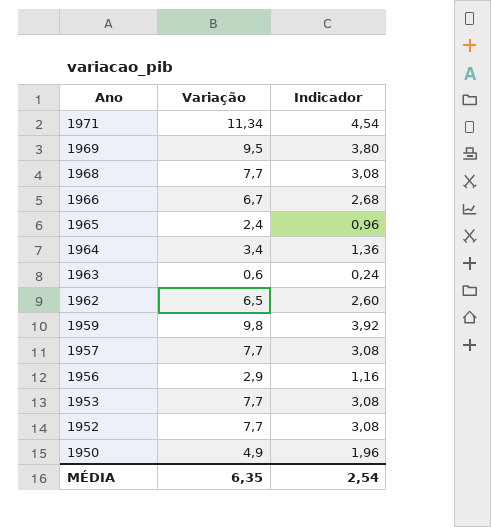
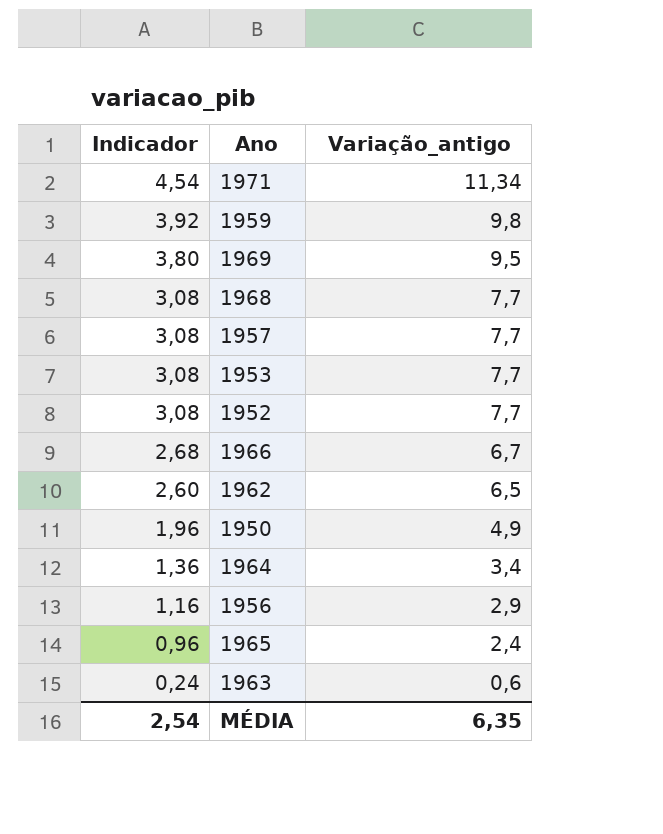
row order: Ano descending -> Indicador descending
column Indicador | position: 3 -> 1
column name: Variação -> Variação_antigo

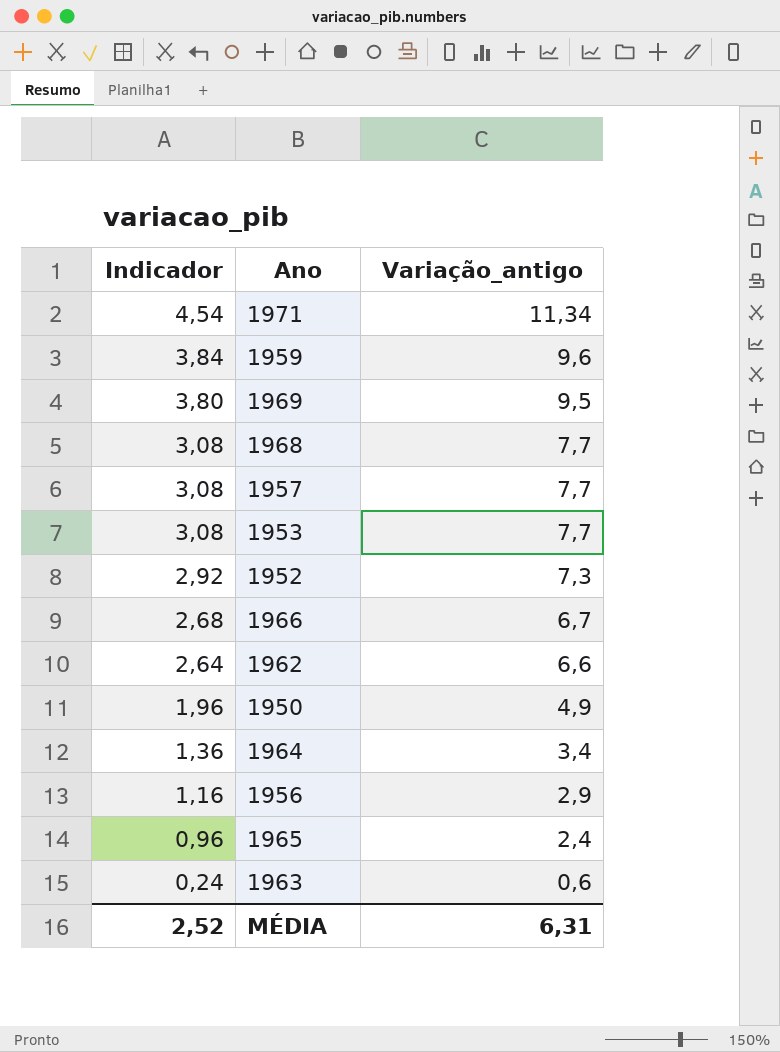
1959 | Indicador: 3,92 -> 3,84
1959 | Variação_antigo: 9,8 -> 9,6
1952 | Indicador: 3,08 -> 2,92
1952 | Variação_antigo: 7,7 -> 7,3
1962 | Indicador: 2,60 -> 2,64
1962 | Variação_antigo: 6,5 -> 6,6
MÉDIA | Indicador: 2,54 -> 2,52
MÉDIA | Variação_antigo: 6,35 -> 6,31

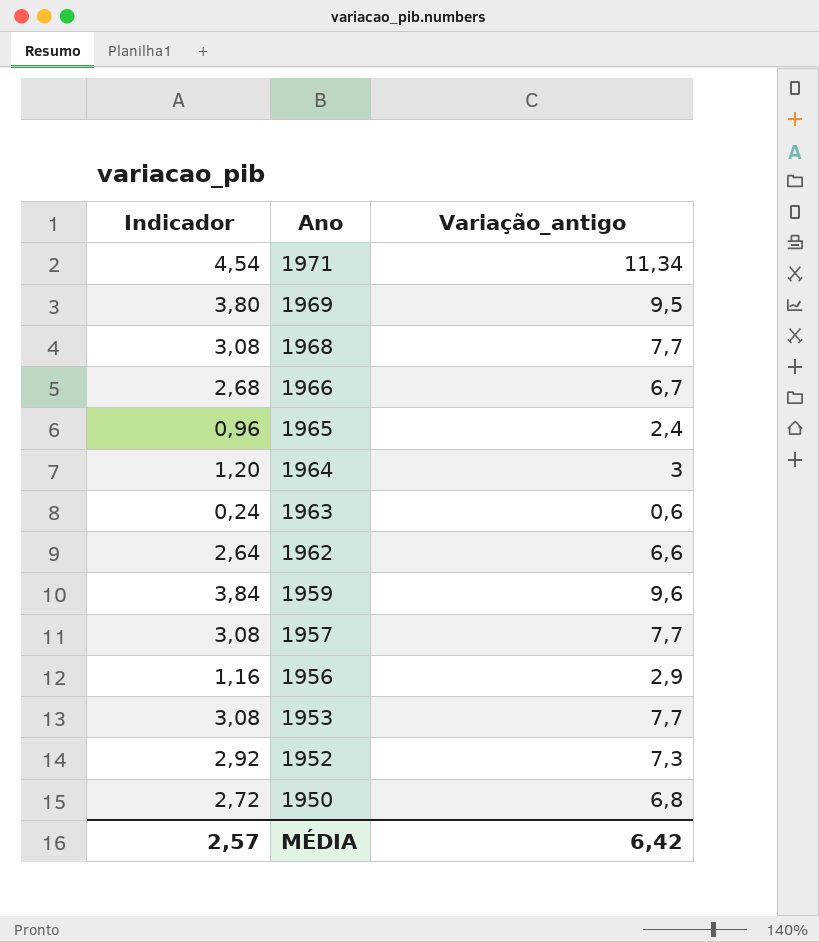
row order: Indicador descending -> Ano descending
1964 | Indicador: 1,36 -> 1,20
1964 | Variação_antigo: 3,4 -> 3
1950 | Indicador: 1,96 -> 2,72
1950 | Variação_antigo: 4,9 -> 6,8
MÉDIA | Indicador: 2,52 -> 2,57
MÉDIA | Variação_antigo: 6,31 -> 6,42

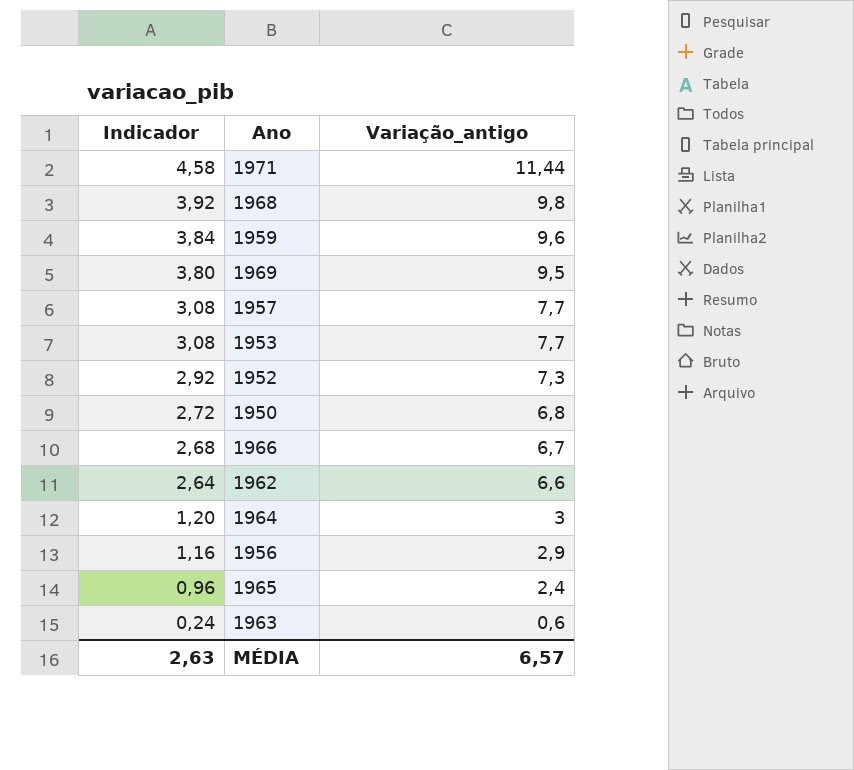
row order: Ano descending -> Indicador descending
1971 | Indicador: 4,54 -> 4,58
1971 | Variação_antigo: 11,34 -> 11,44
1968 | Indicador: 3,08 -> 3,92
1968 | Variação_antigo: 7,7 -> 9,8
MÉDIA | Indicador: 2,57 -> 2,63
MÉDIA | Variação_antigo: 6,42 -> 6,57

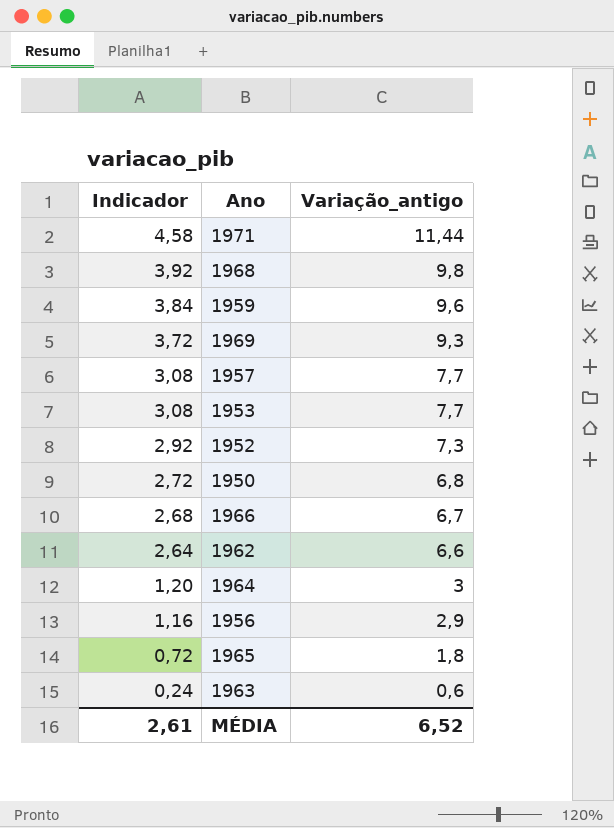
1969 | Indicador: 3,80 -> 3,72
1969 | Variação_antigo: 9,5 -> 9,3
1965 | Indicador: 0,96 -> 0,72
1965 | Variação_antigo: 2,4 -> 1,8
MÉDIA | Indicador: 2,63 -> 2,61
MÉDIA | Variação_antigo: 6,57 -> 6,52

